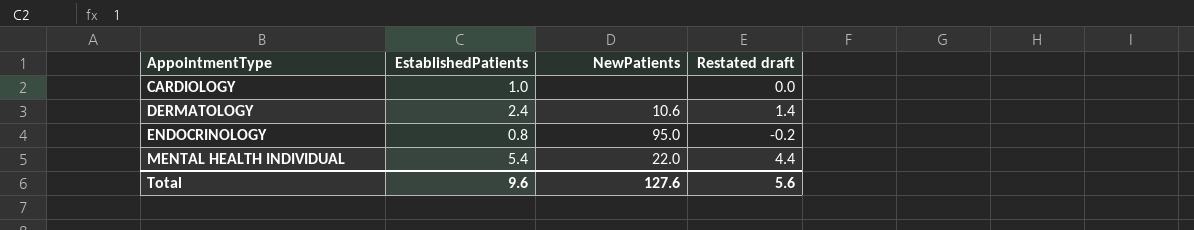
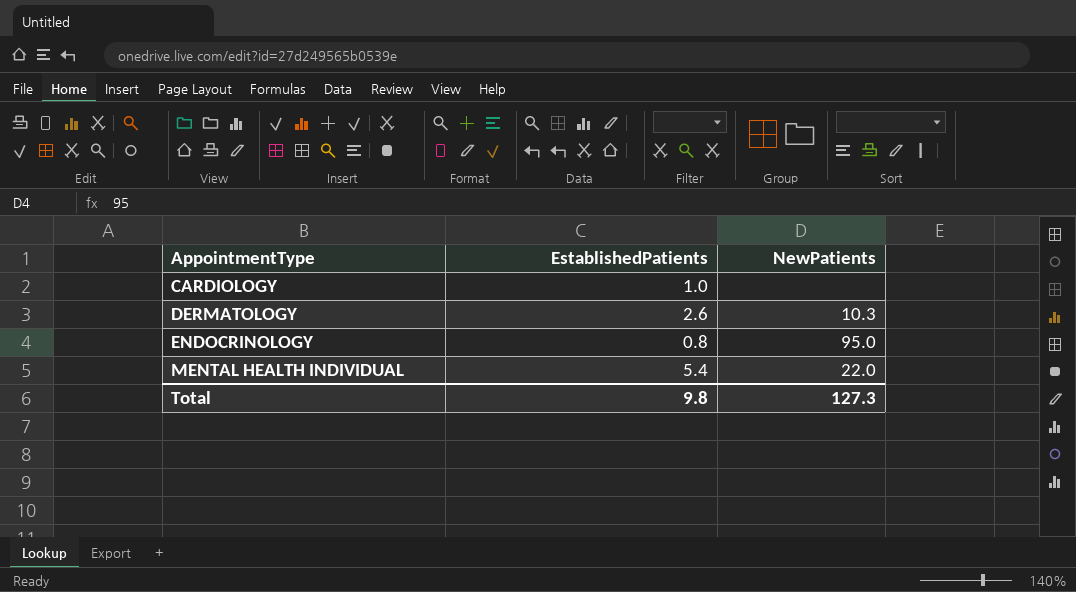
column Restated draft | formula: [EstablishedPatients] - 1 -> none
DERMATOLOGY | EstablishedPatients: 2.4 -> 2.6
DERMATOLOGY | NewPatients: 10.6 -> 10.3
Total | EstablishedPatients: 9.6 -> 9.8
Total | NewPatients: 127.6 -> 127.3

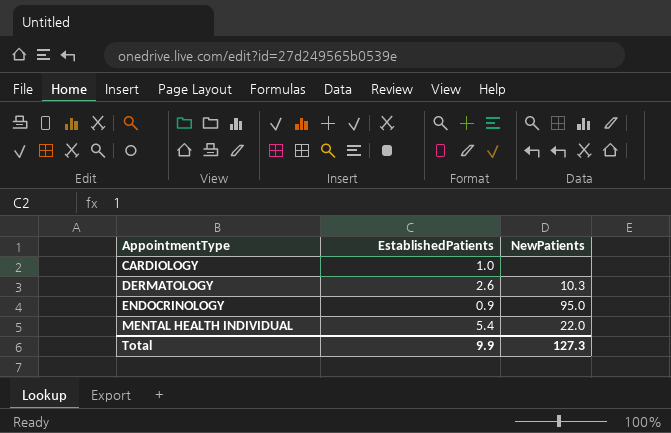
ENDOCRINOLOGY | EstablishedPatients: 0.8 -> 0.9
Total | EstablishedPatients: 9.8 -> 9.9

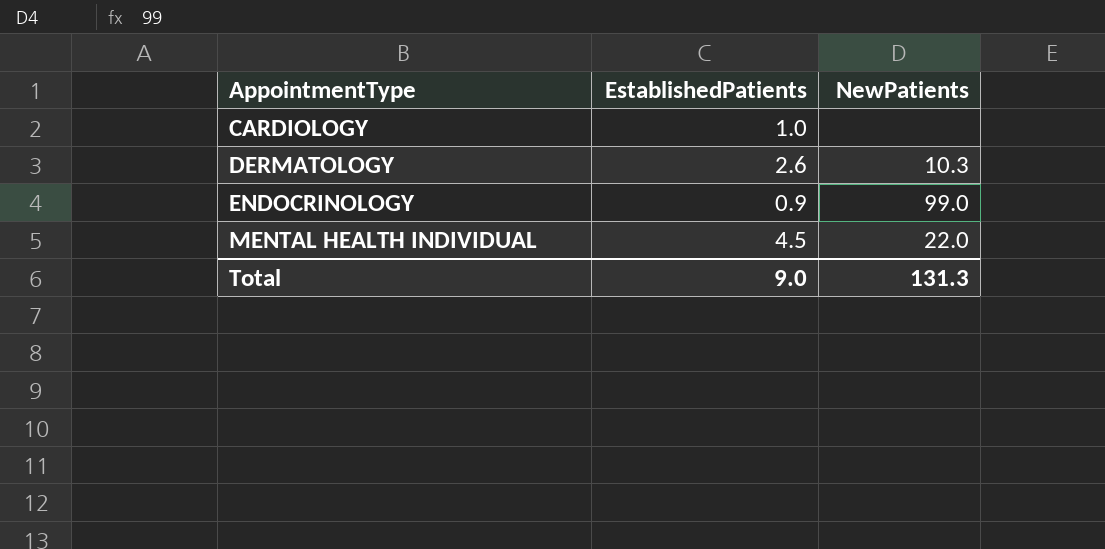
ENDOCRINOLOGY | NewPatients: 95.0 -> 99.0
MENTAL HEALTH INDIVIDUAL | EstablishedPatients: 5.4 -> 4.5
Total | EstablishedPatients: 9.9 -> 9.0
Total | NewPatients: 127.3 -> 131.3

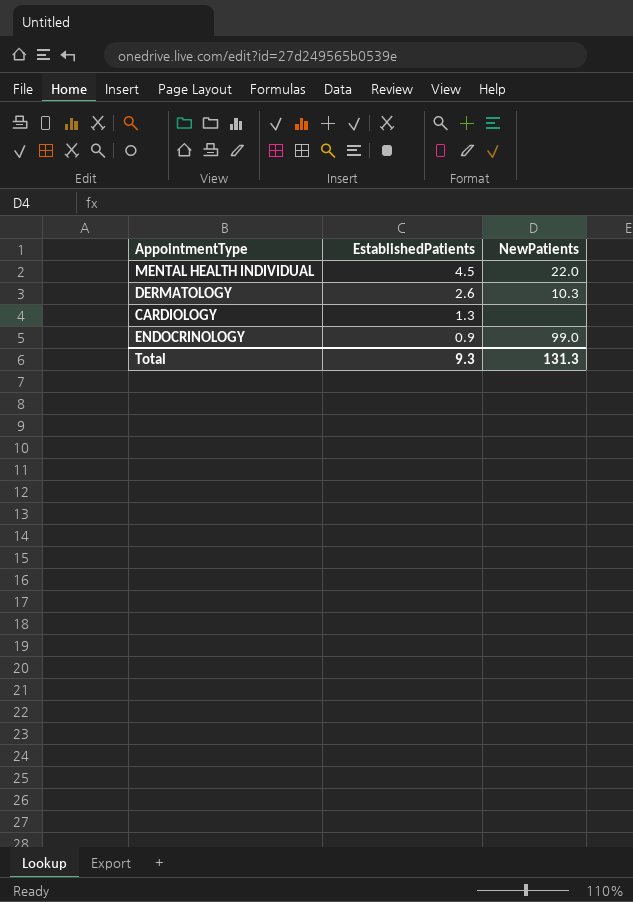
row order: AppointmentType ascending -> EstablishedPatients descending
CARDIOLOGY | EstablishedPatients: 1.0 -> 1.3
Total | EstablishedPatients: 9.0 -> 9.3

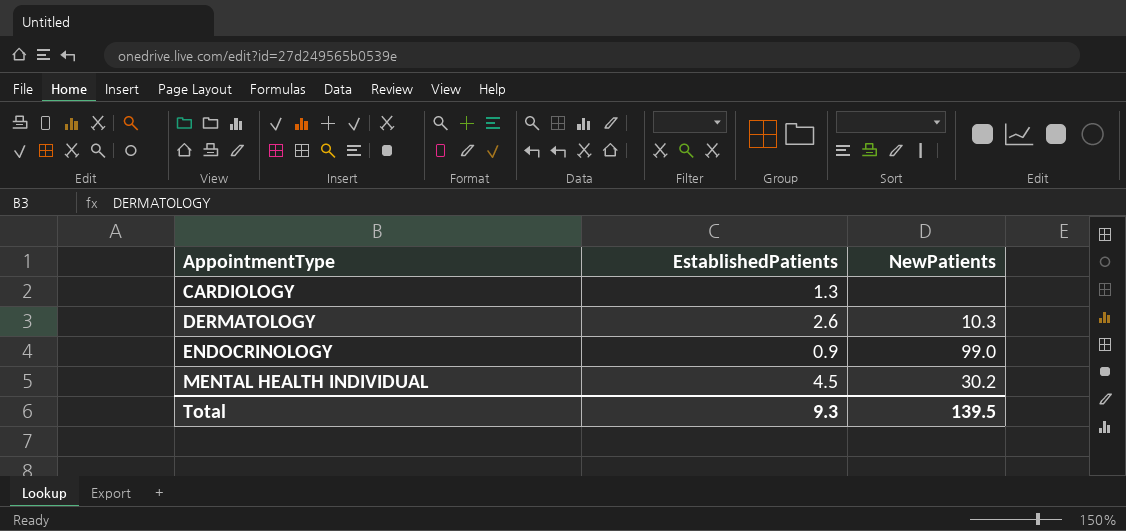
row order: EstablishedPatients descending -> AppointmentType ascending
MENTAL HEALTH INDIVIDUAL | NewPatients: 22.0 -> 30.2
Total | NewPatients: 131.3 -> 139.5

